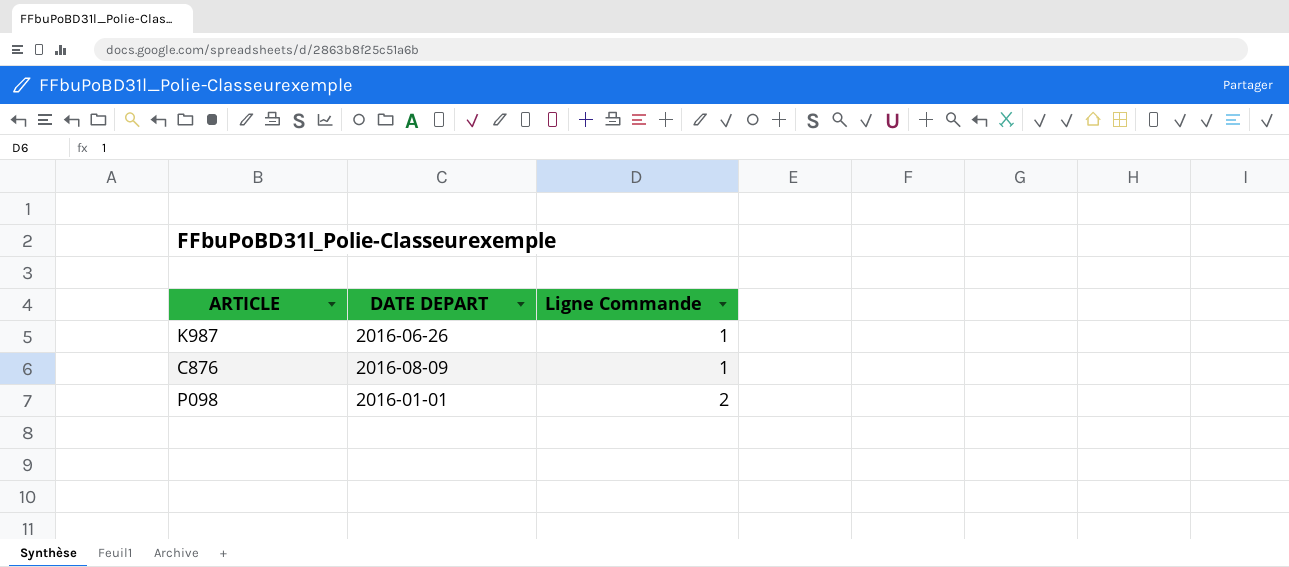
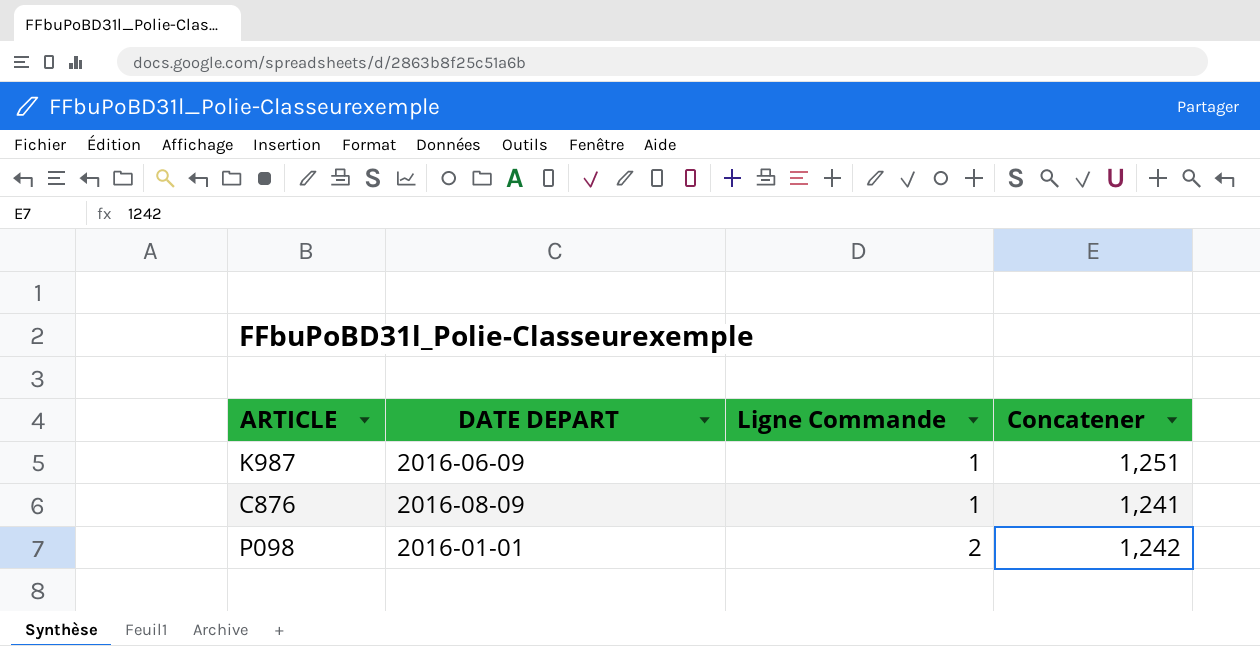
column Concatener | position: none -> 4
K987 | DATE DEPART: 2016-06-26 -> 2016-06-09

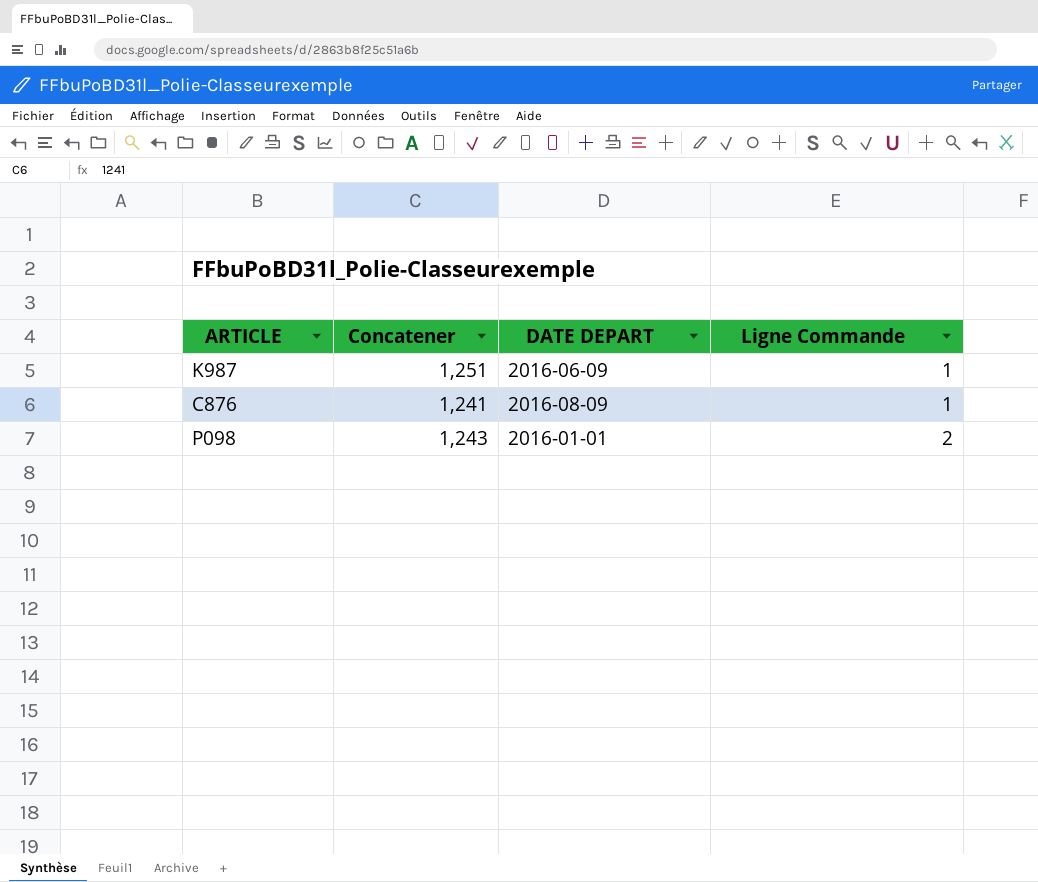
column Concatener | position: 4 -> 2
P098 | Concatener: 1,242 -> 1,243

